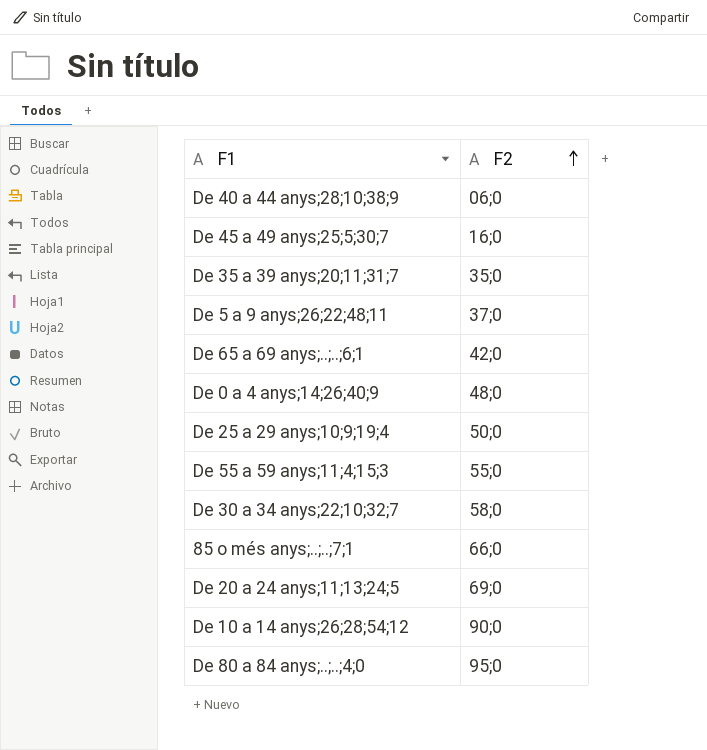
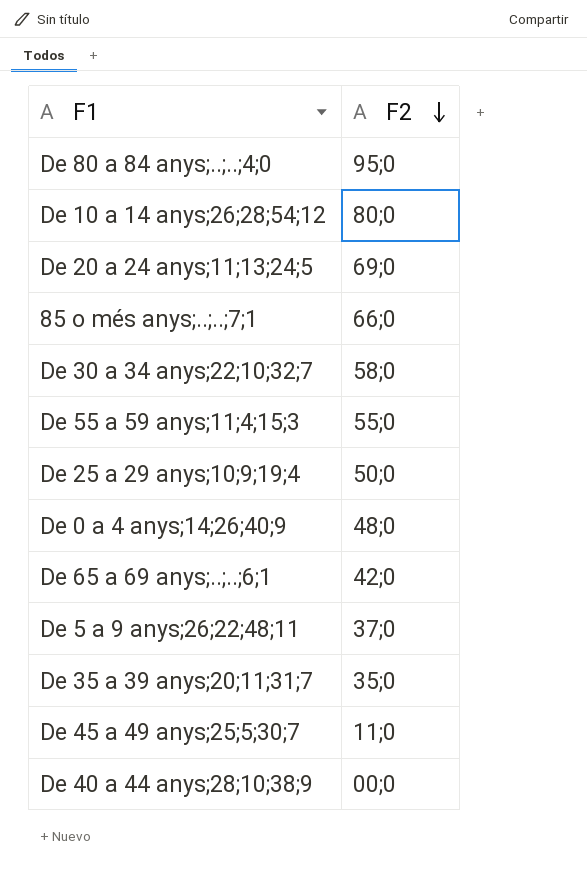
row order: F2 ascending -> F2 descending
De 10 a 14 anys;26;28;54;12 | F2: 90;0 -> 80;0
De 45 a 49 anys;25;5;30;7 | F2: 16;0 -> 11;0
De 40 a 44 anys;28;10;38;9 | F2: 06;0 -> 00;0

